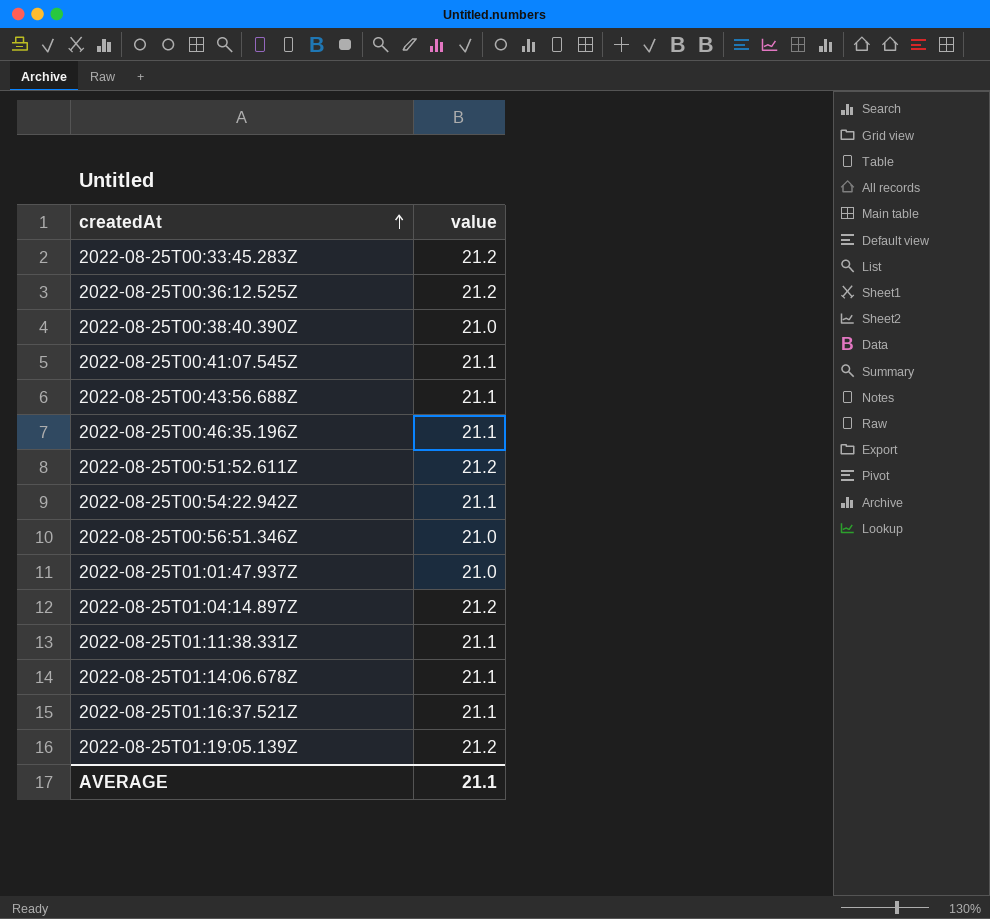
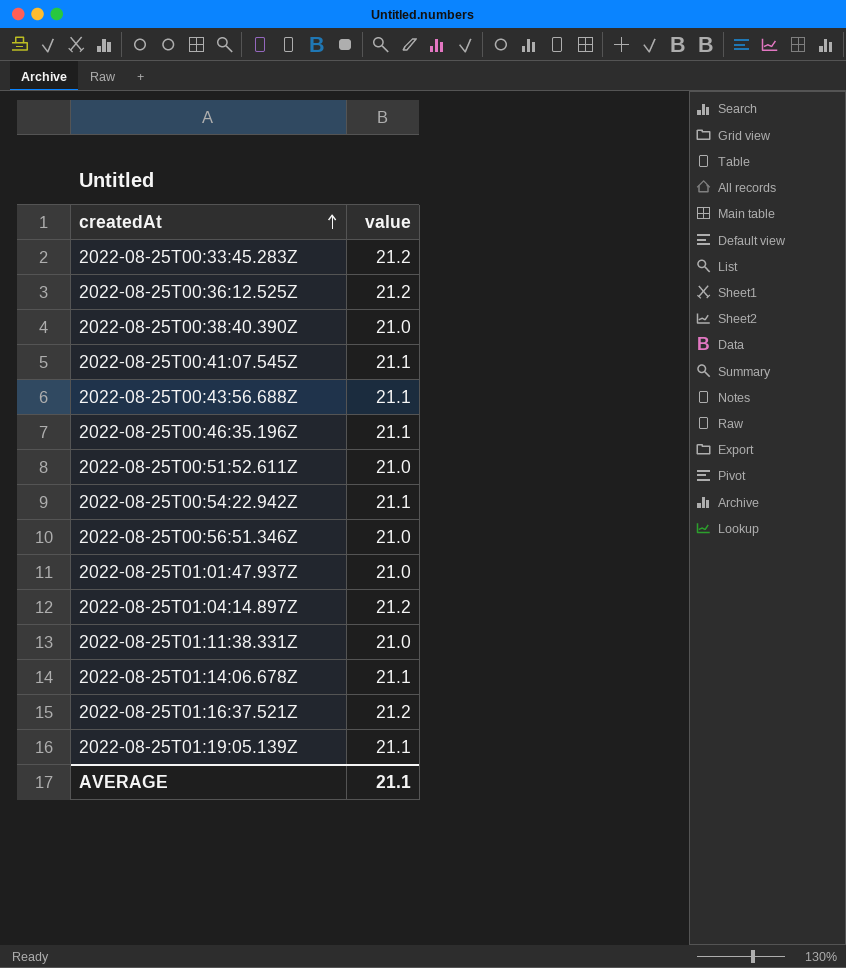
2022-08-25T00:51:52.611Z | value: 21.2 -> 21.0
2022-08-25T01:11:38.331Z | value: 21.1 -> 21.0
2022-08-25T01:16:37.521Z | value: 21.1 -> 21.2
2022-08-25T01:19:05.139Z | value: 21.2 -> 21.1

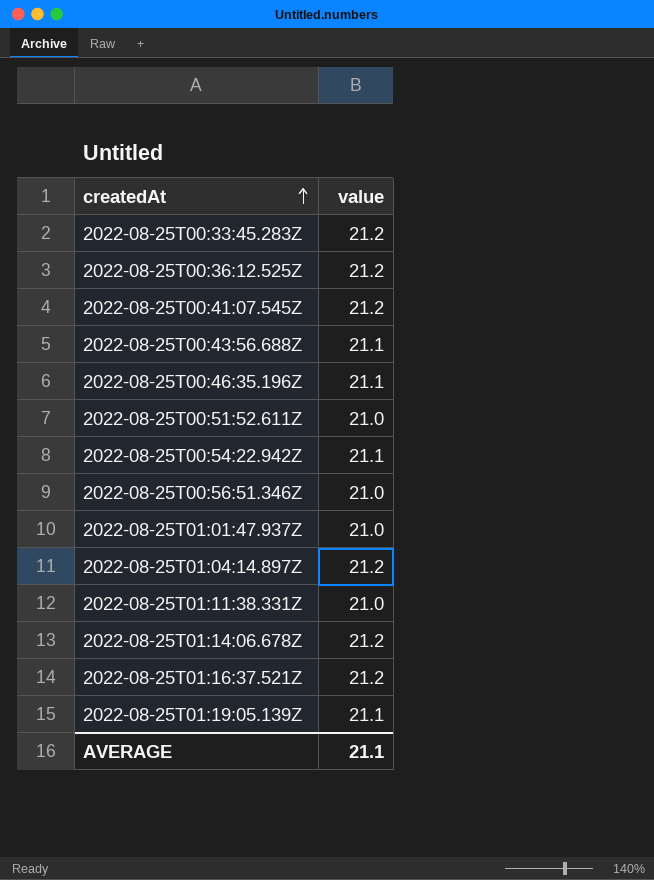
row 2022-08-25T00:38:40.390Z: 21.0 -> none
2022-08-25T00:41:07.545Z | value: 21.1 -> 21.2
2022-08-25T01:14:06.678Z | value: 21.1 -> 21.2

